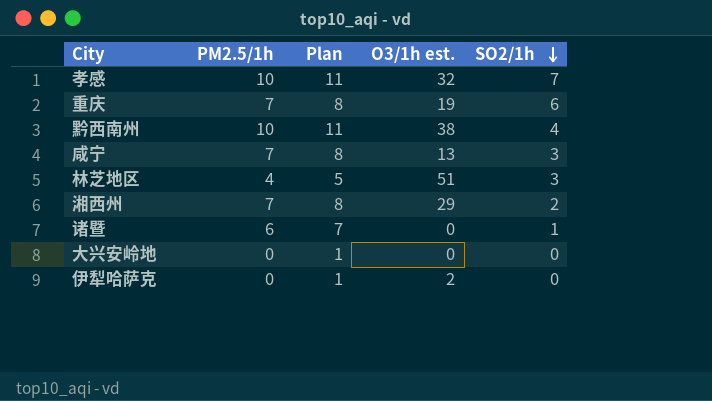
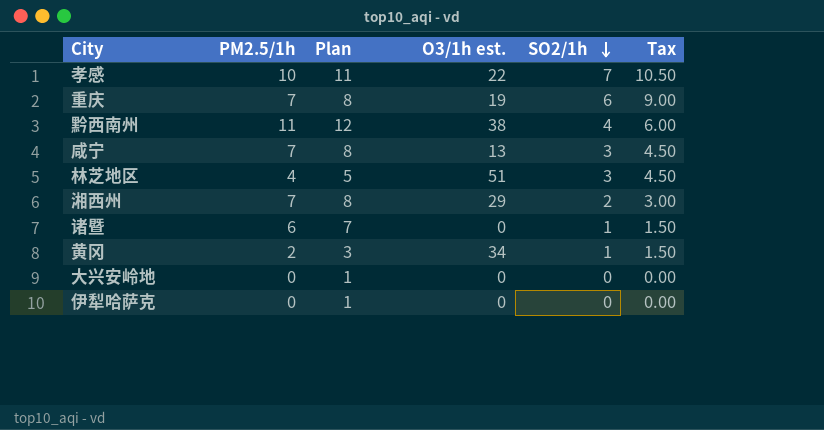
column Tax | formula: none -> [SO2/1h] * 1.5
孝感 | O3/1h est.: 32 -> 22
黔西南州 | PM2.5/1h: 10 -> 11
黔西南州 | Plan: 11 -> 12
row 黄冈: none -> 2 | 3 | 34 | 1 | 1.50
伊犁哈萨克 | O3/1h est.: 2 -> 0

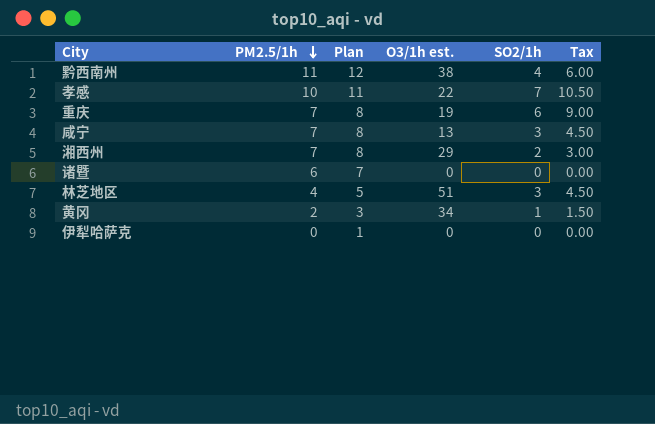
row order: SO2/1h descending -> PM2.5/1h descending
row 大兴安岭地: 0 | 1 | 0 | 0 | 0.00 -> none
诸暨 | SO2/1h: 1 -> 0
诸暨 | Tax: 1.50 -> 0.00

